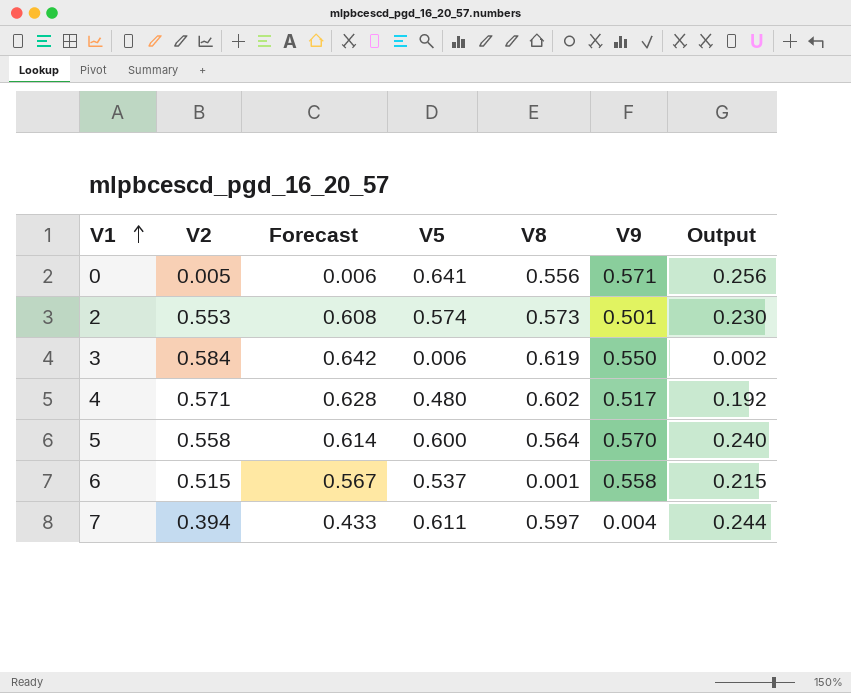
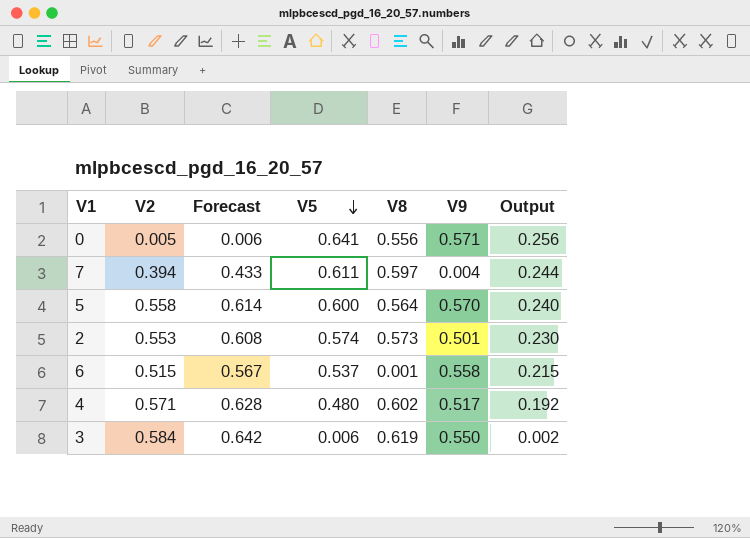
row order: V1 ascending -> V5 descending

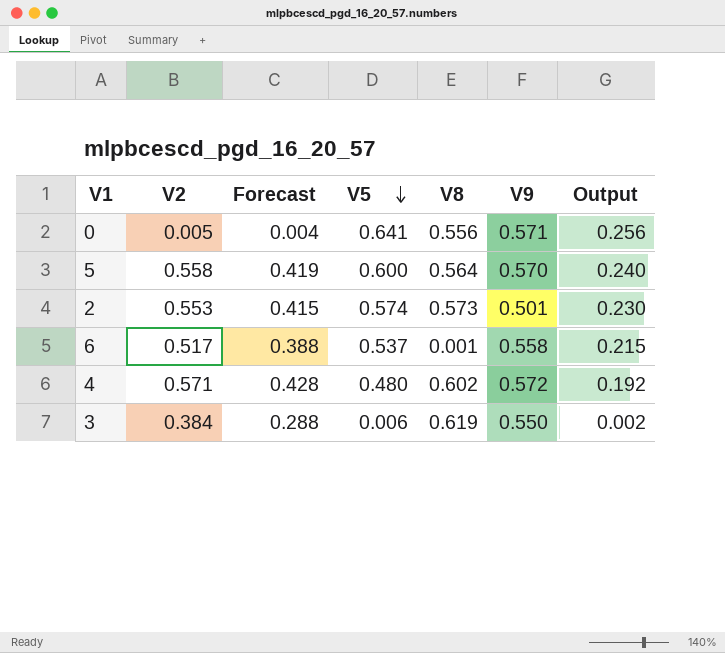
column Forecast | formula: [V2] * 1.1 -> [V2] * 0.75
row 7: 0.394 | 0.433 | 0.611 | 0.597 | 0.004 | 0.244 -> none
6 | V2: 0.515 -> 0.517
4 | V9: 0.517 -> 0.572
3 | V2: 0.584 -> 0.384

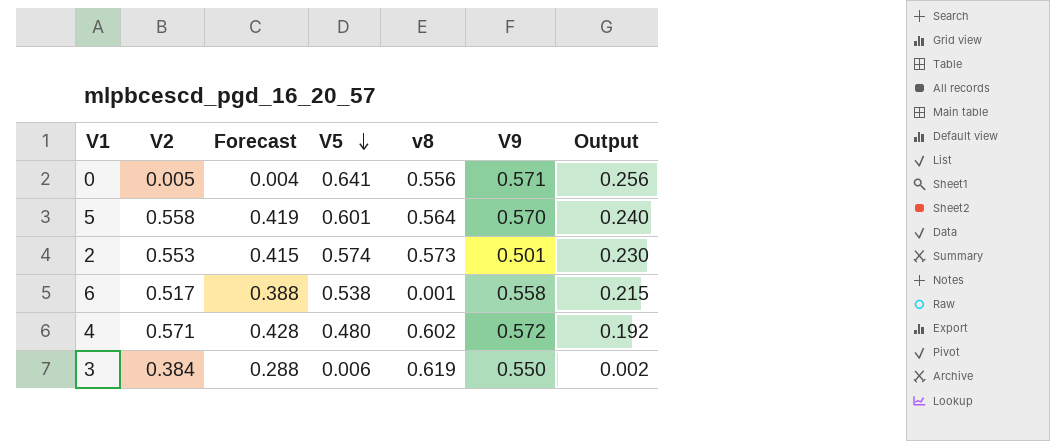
column name: V8 -> v8
5 | V5: 0.600 -> 0.601
6 | V5: 0.537 -> 0.538

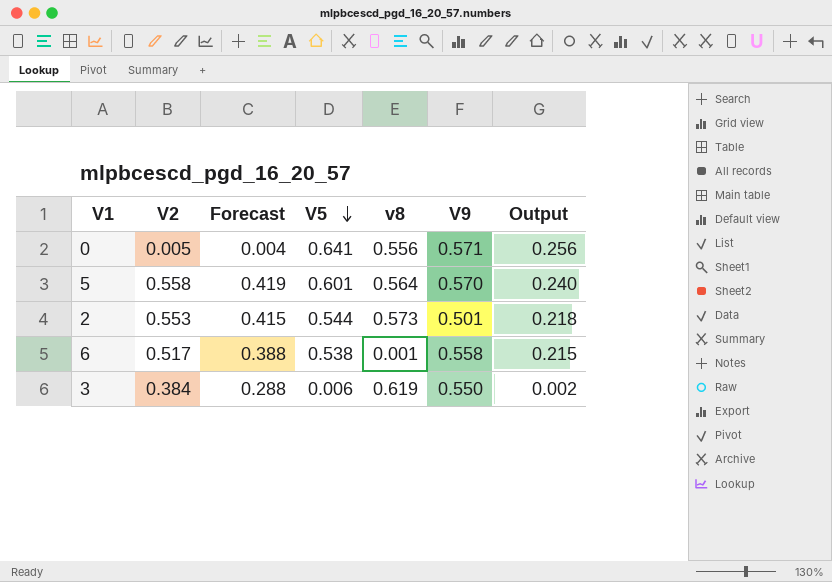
row 4: 0.571 | 0.428 | 0.480 | 0.602 | 0.572 | 0.192 -> none
2 | V5: 0.574 -> 0.544
2 | Output: 0.230 -> 0.218

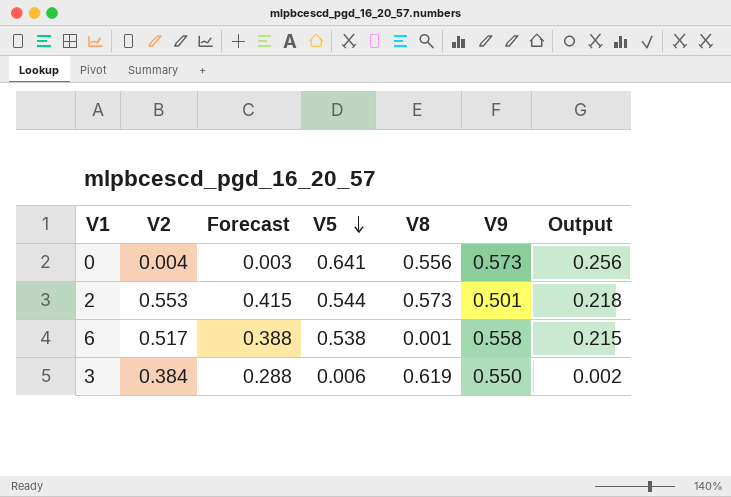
column name: v8 -> V8
row 5: 0.558 | 0.419 | 0.601 | 0.564 | 0.570 | 0.240 -> none
0 | V2: 0.005 -> 0.004
0 | Forecast: 0.004 -> 0.003
0 | V9: 0.571 -> 0.573

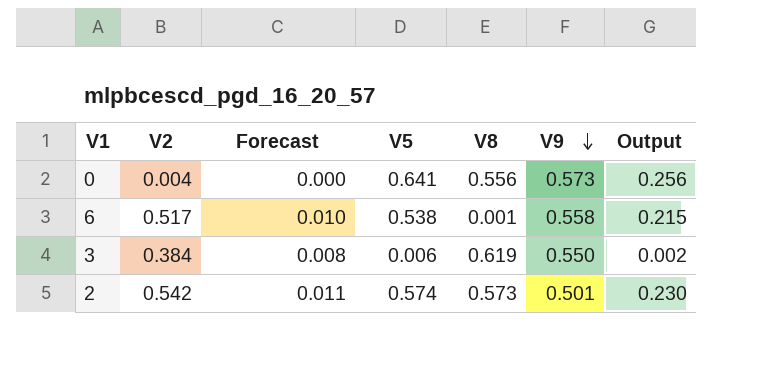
row order: V5 descending -> V9 descending
column Forecast | formula: [V2] * 0.75 -> [V2] * 0.02
2 | V2: 0.553 -> 0.542
2 | V5: 0.544 -> 0.574
2 | Output: 0.218 -> 0.230

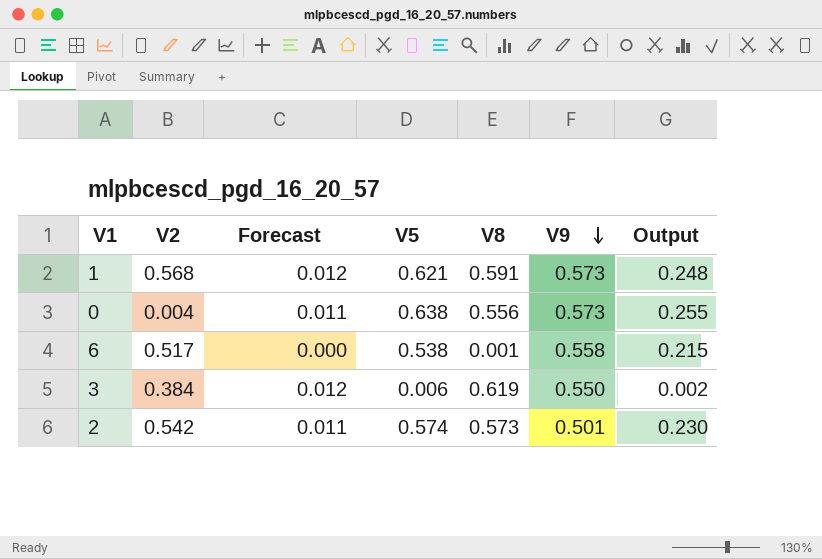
column Forecast | formula: [V2] * 0.02 -> [V8] * 0.02
row 1: none -> 0.568 | 0.012 | 0.621 | 0.591 | 0.573 | 0.248
0 | V5: 0.641 -> 0.638
0 | Output: 0.256 -> 0.255

